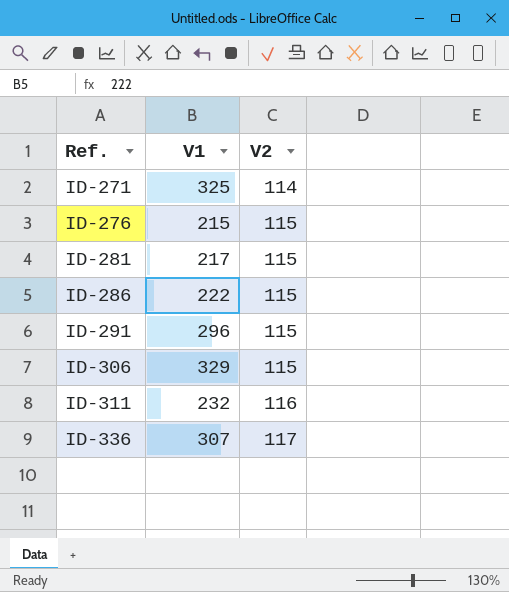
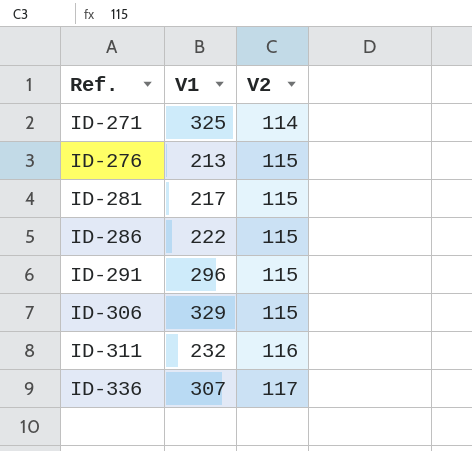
ID-276 | V1: 215 -> 213

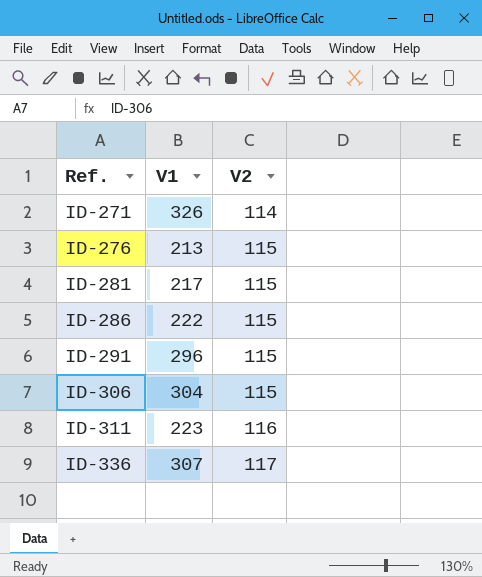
ID-271 | V1: 325 -> 326
ID-306 | V1: 329 -> 304
ID-311 | V1: 232 -> 223

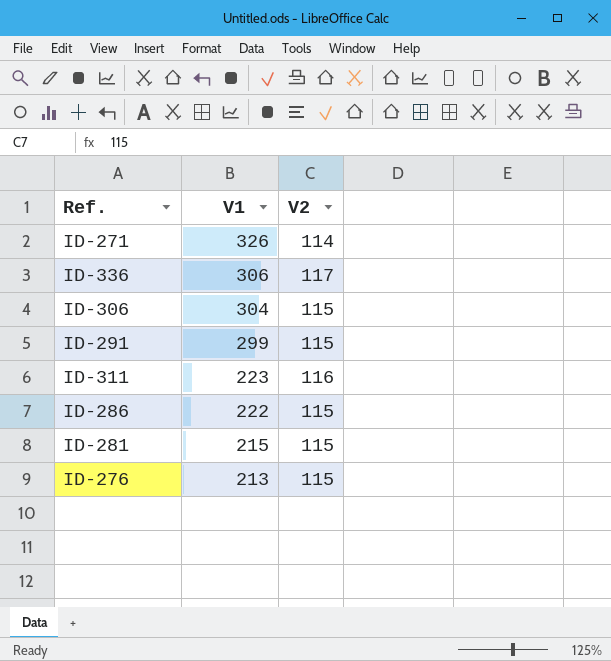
row order: Ref. ascending -> V1 descending
ID-336 | V1: 307 -> 306
ID-291 | V1: 296 -> 299
ID-281 | V1: 217 -> 215

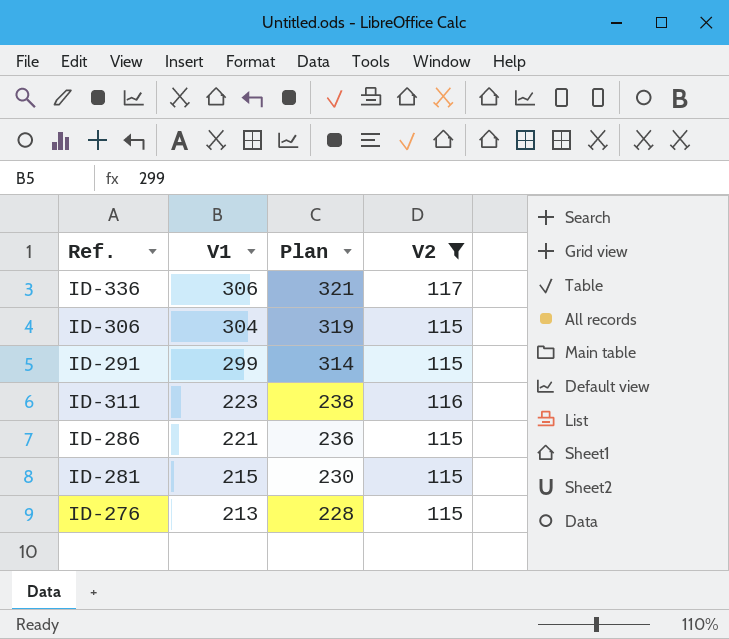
filter: none -> V2 != 114
column Plan | formula: none -> [V1] + 15
ID-286 | V1: 222 -> 221

